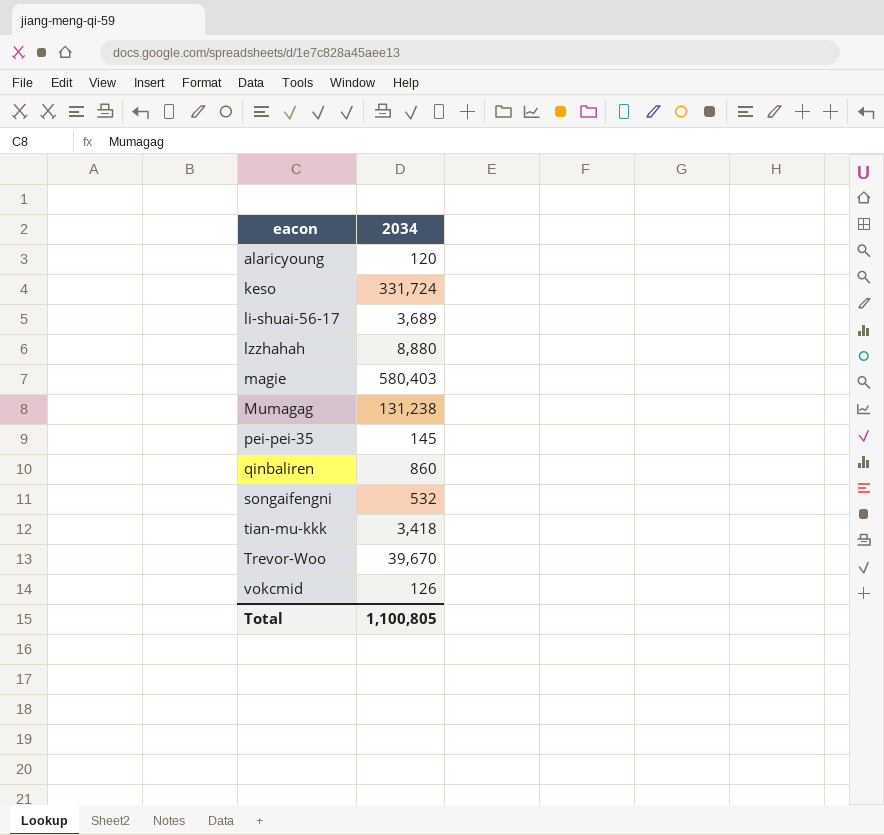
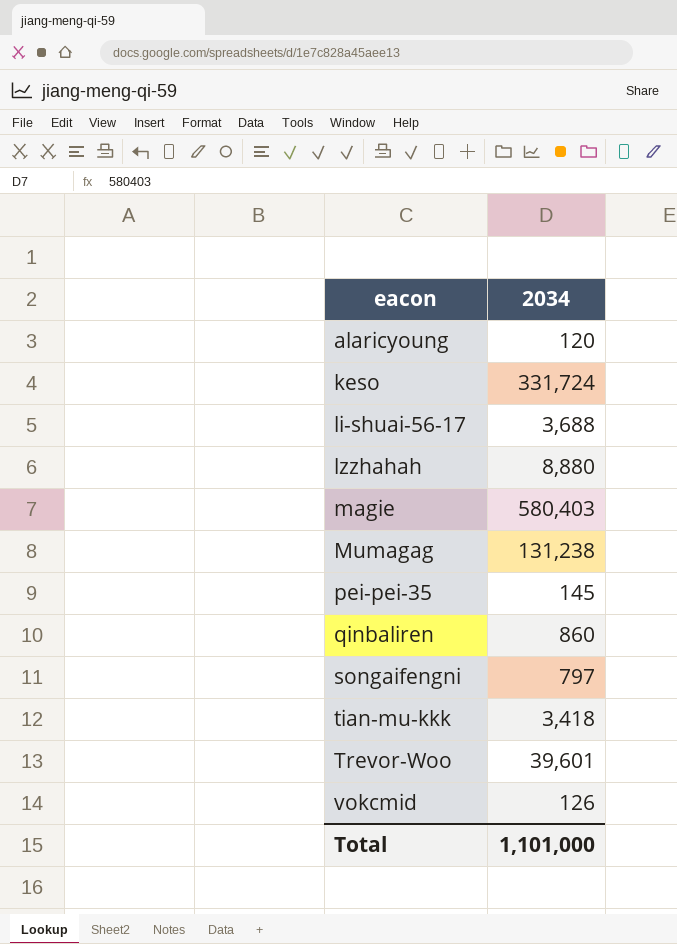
li-shuai-56-17 | 2034: 3,689 -> 3,688
songaifengni | 2034: 532 -> 797
Trevor-Woo | 2034: 39,670 -> 39,601
Total | 2034: 1,100,805 -> 1,101,000

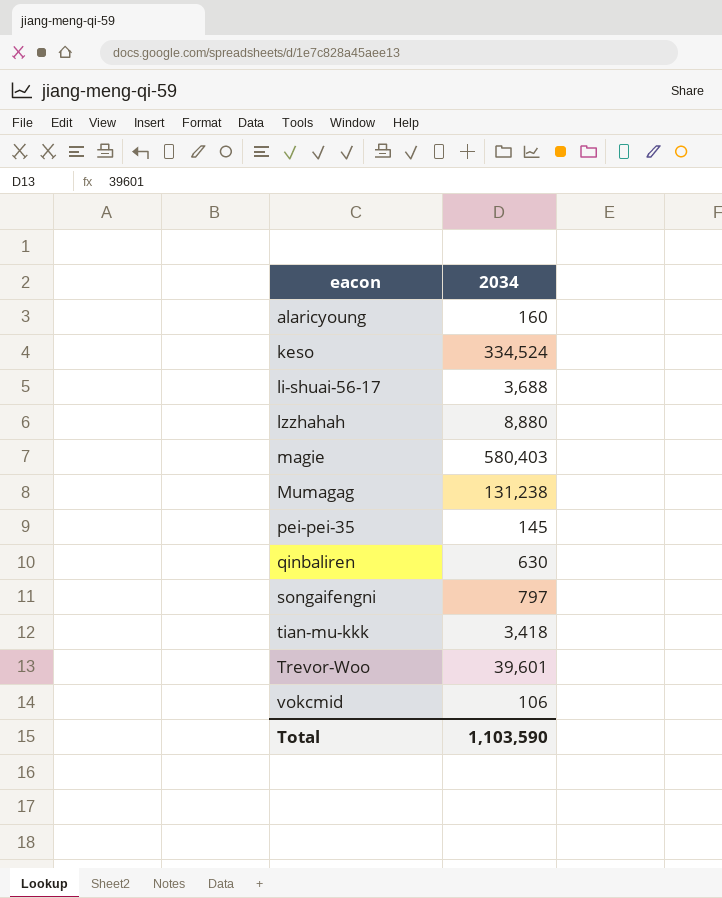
alaricyoung | 2034: 120 -> 160
keso | 2034: 331,724 -> 334,524
qinbaliren | 2034: 860 -> 630
vokcmid | 2034: 126 -> 106
Total | 2034: 1,101,000 -> 1,103,590

